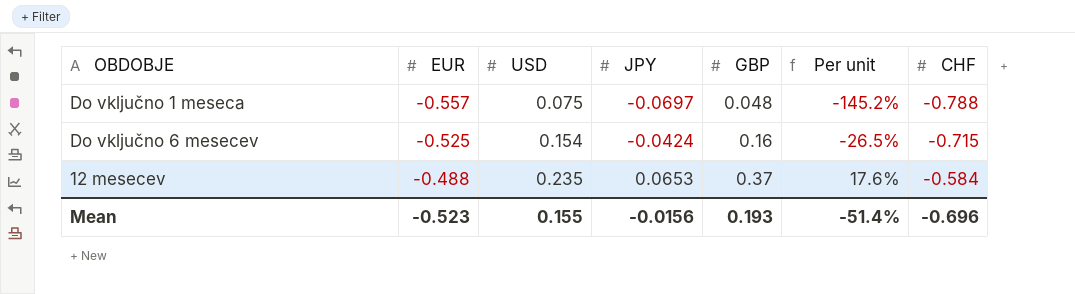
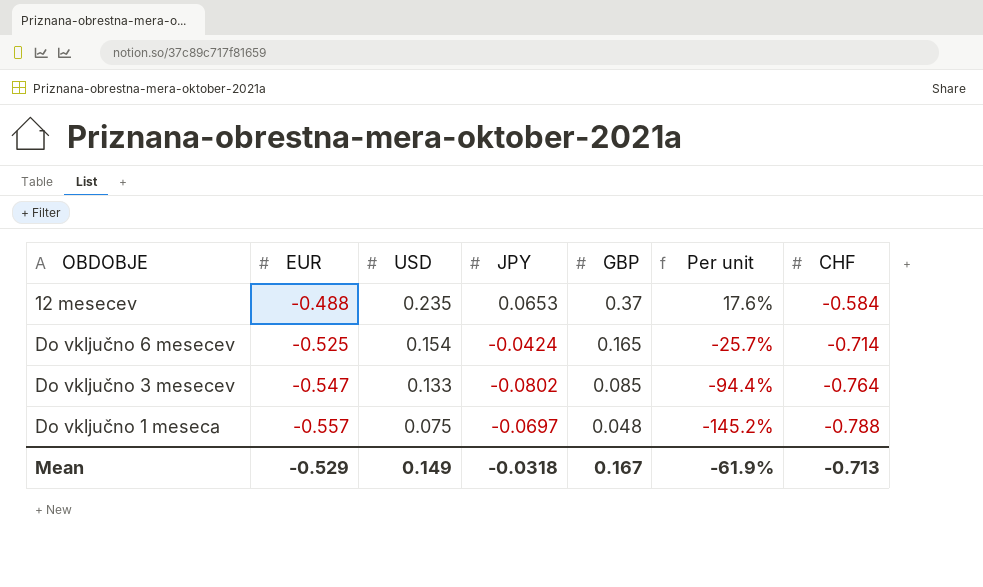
row order: EUR ascending -> EUR descending
Do vključno 6 mesecev | GBP: 0.16 -> 0.165
Do vključno 6 mesecev | Per unit: -26.5% -> -25.7%
Do vključno 6 mesecev | CHF: -0.715 -> -0.714
row Do vključno 3 mesecev: none -> -0.547 | 0.133 | -0.0802 | 0.085 | -94.4% | -0.764
Mean | EUR: -0.523 -> -0.529
Mean | USD: 0.155 -> 0.149
Mean | JPY: -0.0156 -> -0.0318
Mean | GBP: 0.193 -> 0.167
Mean | Per unit: -51.4% -> -61.9%
Mean | CHF: -0.696 -> -0.713

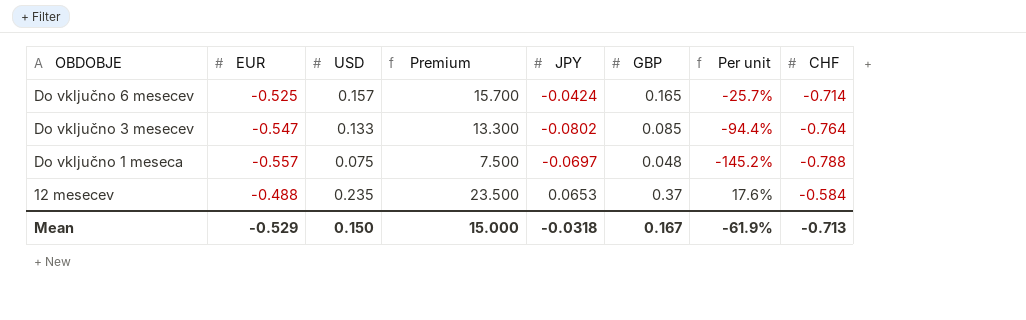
row order: EUR descending -> OBDOBJE descending
column Premium | formula: none -> [USD] * 100
Do vključno 6 mesecev | USD: 0.154 -> 0.157
Mean | USD: 0.149 -> 0.150

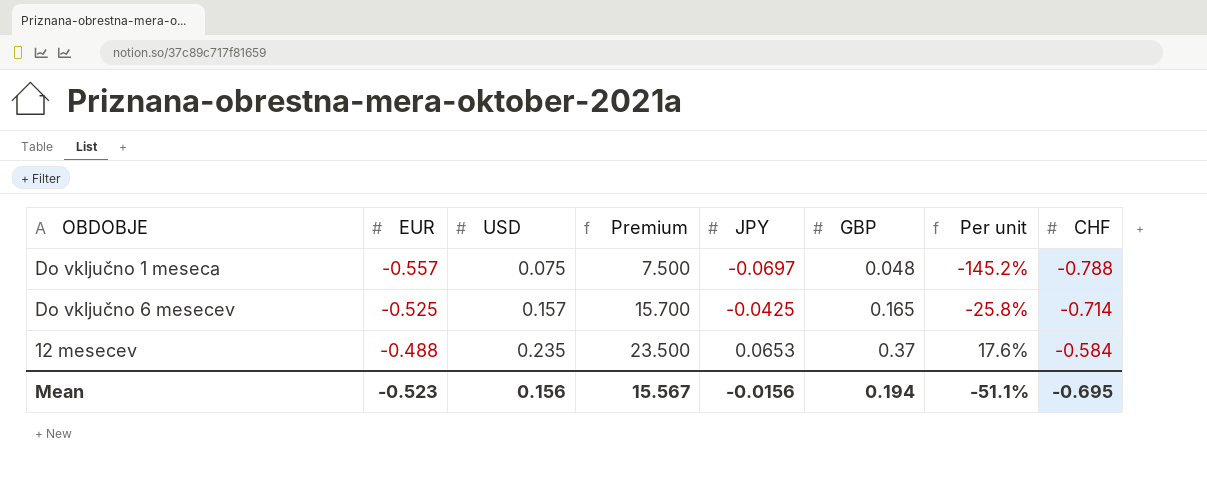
row order: OBDOBJE descending -> EUR ascending
row Do vključno 3 mesecev: -0.547 | 0.133 | 13.300 | -0.0802 | 0.085 | -94.4% | -0.764 -> none
Do vključno 6 mesecev | JPY: -0.0424 -> -0.0425
Do vključno 6 mesecev | Per unit: -25.7% -> -25.8%
Mean | EUR: -0.529 -> -0.523
Mean | USD: 0.150 -> 0.156
Mean | Premium: 15.000 -> 15.567
Mean | JPY: -0.0318 -> -0.0156
Mean | GBP: 0.167 -> 0.194
Mean | Per unit: -61.9% -> -51.1%
Mean | CHF: -0.713 -> -0.695

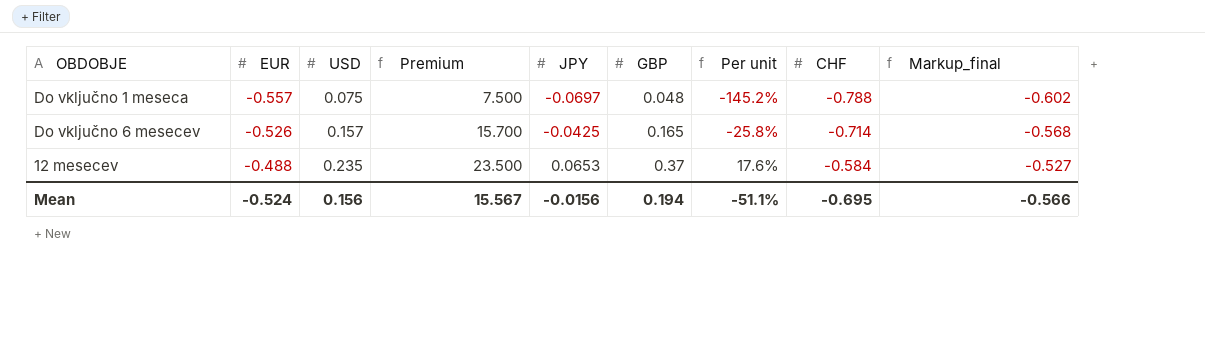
column Markup_final | formula: none -> [EUR] * 1.08
Do vključno 6 mesecev | EUR: -0.525 -> -0.526
Mean | EUR: -0.523 -> -0.524

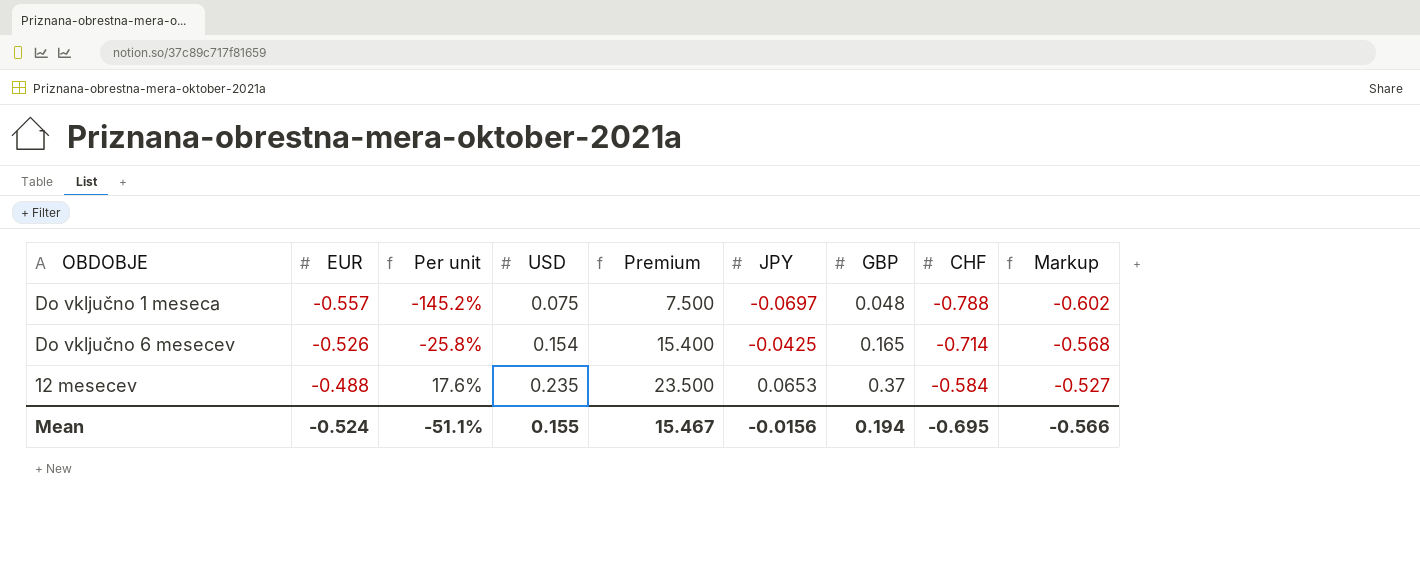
column Per unit | position: 7 -> 3
column name: Markup_final -> Markup
Do vključno 6 mesecev | USD: 0.157 -> 0.154
Do vključno 6 mesecev | Premium: 15.700 -> 15.400
Mean | USD: 0.156 -> 0.155
Mean | Premium: 15.567 -> 15.467

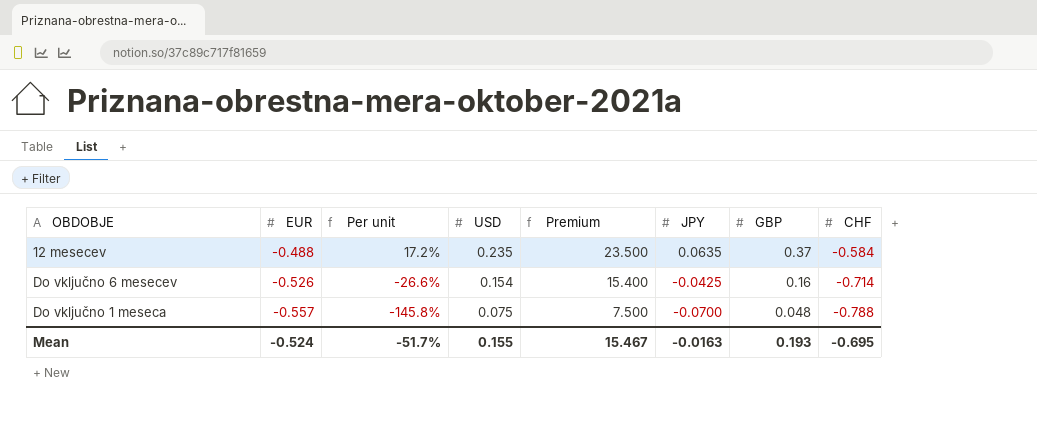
row order: EUR ascending -> EUR descending
column Markup | formula: [EUR] * 1.08 -> none
12 mesecev | Per unit: 17.6% -> 17.2%
12 mesecev | JPY: 0.0653 -> 0.0635
Do vključno 6 mesecev | Per unit: -25.8% -> -26.6%
Do vključno 6 mesecev | GBP: 0.165 -> 0.16
Do vključno 1 meseca | Per unit: -145.2% -> -145.8%
Do vključno 1 meseca | JPY: -0.0697 -> -0.0700
Mean | Per unit: -51.1% -> -51.7%
Mean | JPY: -0.0156 -> -0.0163
Mean | GBP: 0.194 -> 0.193

